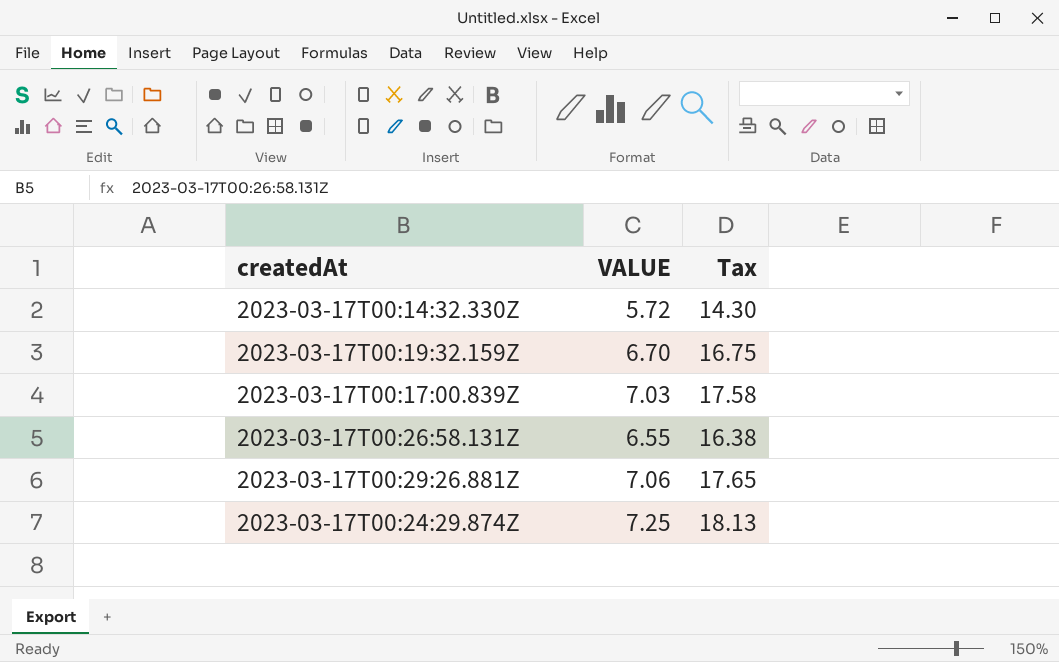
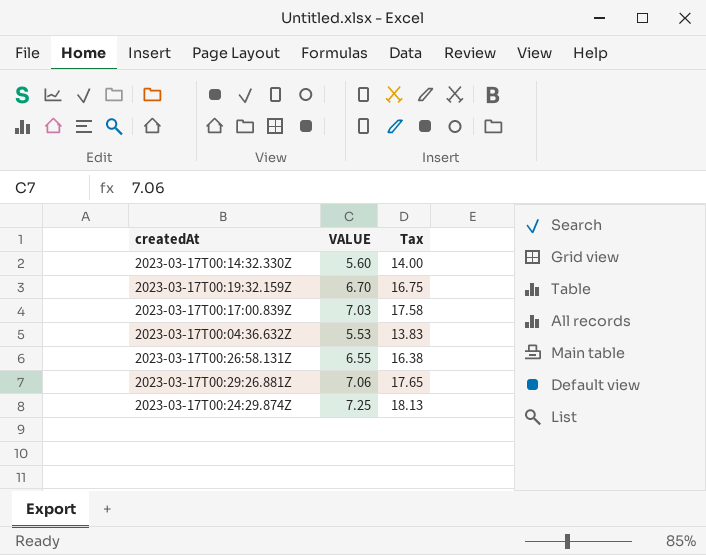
2023-03-17T00:14:32.330Z | VALUE: 5.72 -> 5.60
2023-03-17T00:14:32.330Z | Tax: 14.30 -> 14.00
row 2023-03-17T00:04:36.632Z: none -> 5.53 | 13.83

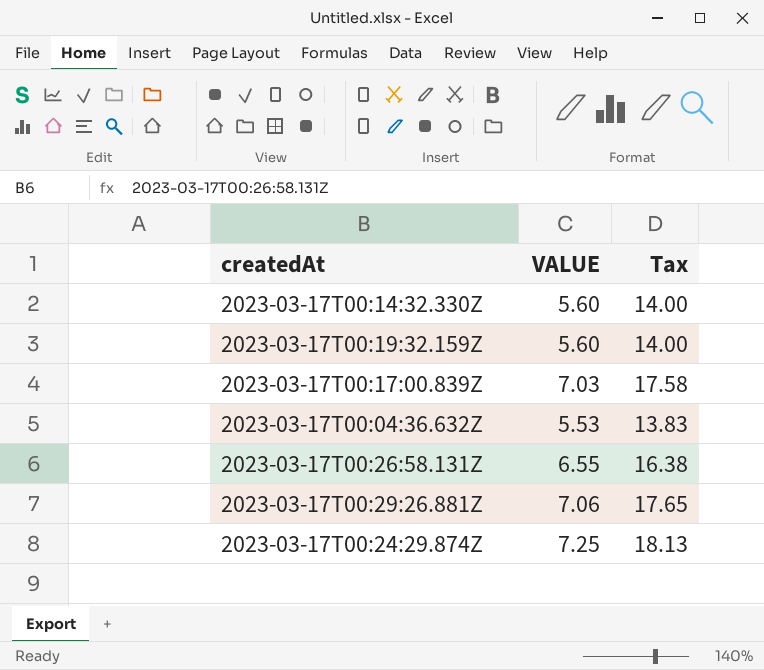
2023-03-17T00:19:32.159Z | VALUE: 6.70 -> 5.60
2023-03-17T00:19:32.159Z | Tax: 16.75 -> 14.00

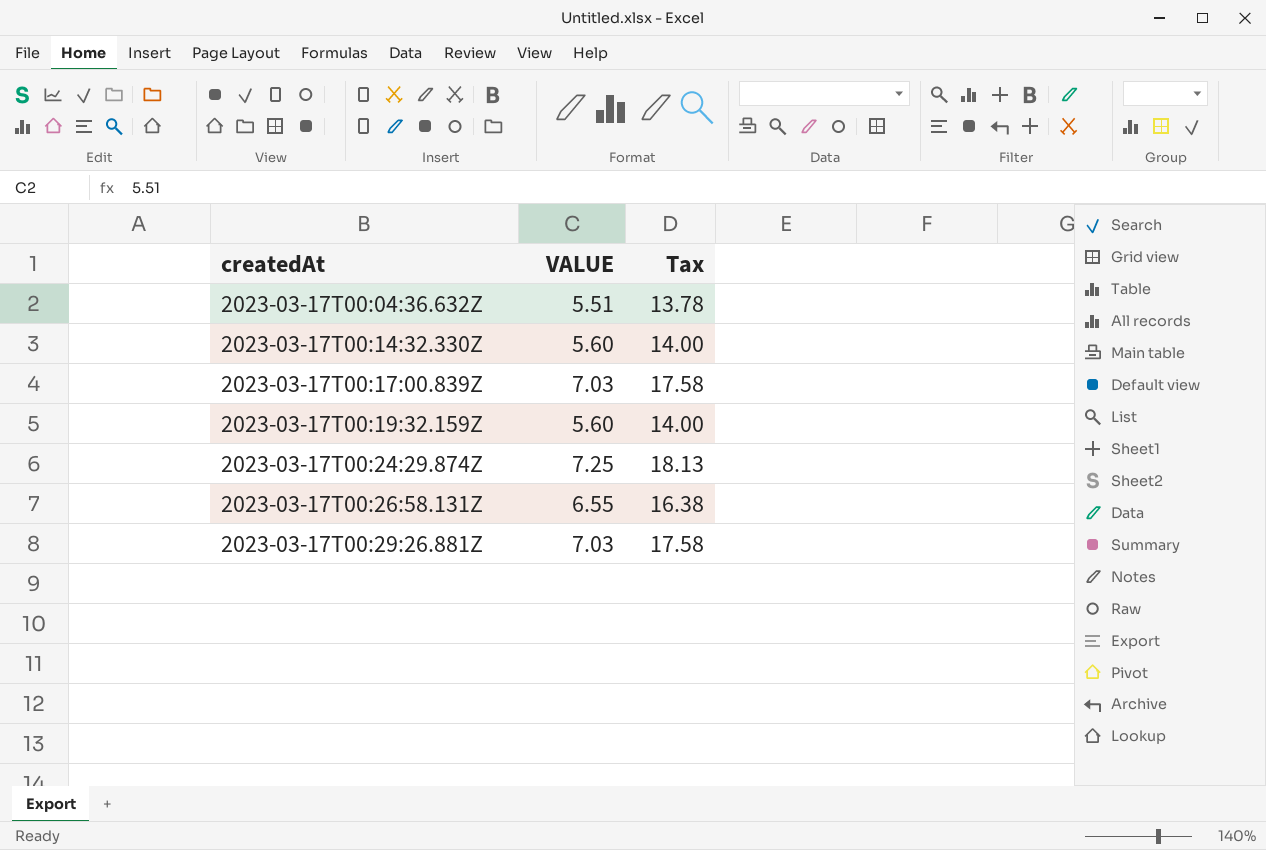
row order: none -> createdAt ascending
2023-03-17T00:04:36.632Z | VALUE: 5.53 -> 5.51
2023-03-17T00:04:36.632Z | Tax: 13.83 -> 13.78
2023-03-17T00:29:26.881Z | VALUE: 7.06 -> 7.03
2023-03-17T00:29:26.881Z | Tax: 17.65 -> 17.58

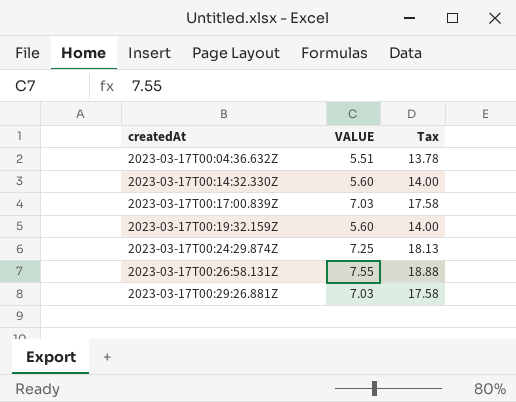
2023-03-17T00:26:58.131Z | VALUE: 6.55 -> 7.55
2023-03-17T00:26:58.131Z | Tax: 16.38 -> 18.88

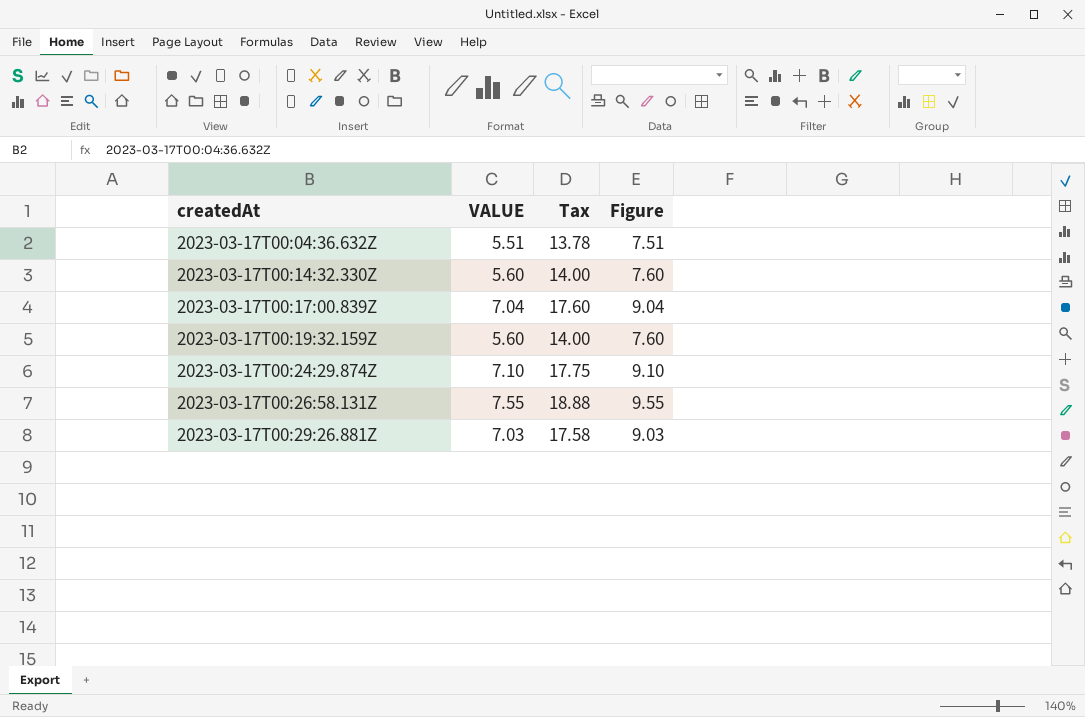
column Figure | formula: none -> [VALUE] + 2
2023-03-17T00:17:00.839Z | VALUE: 7.03 -> 7.04
2023-03-17T00:17:00.839Z | Tax: 17.58 -> 17.60
2023-03-17T00:24:29.874Z | VALUE: 7.25 -> 7.10
2023-03-17T00:24:29.874Z | Tax: 18.13 -> 17.75

